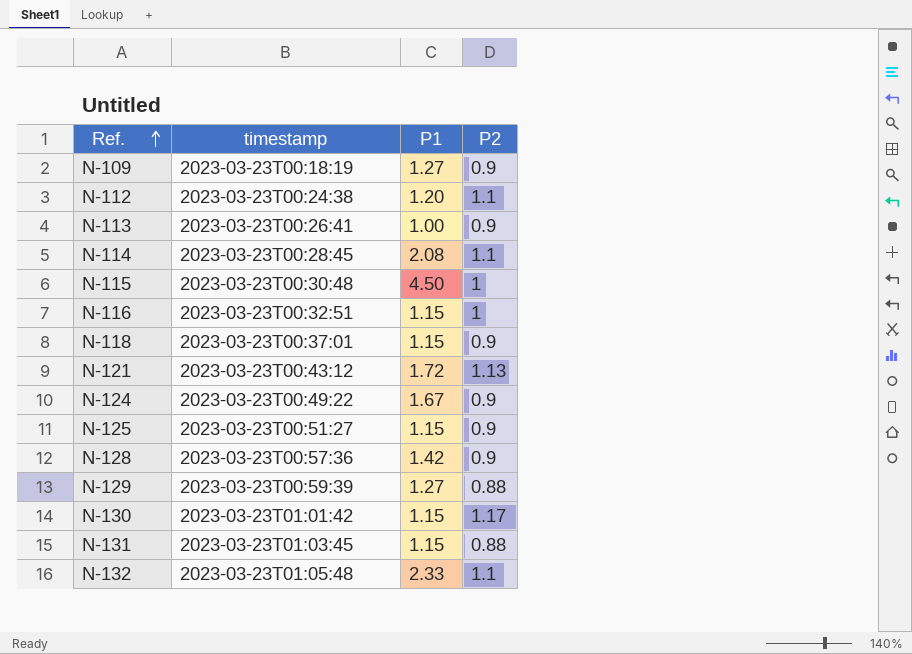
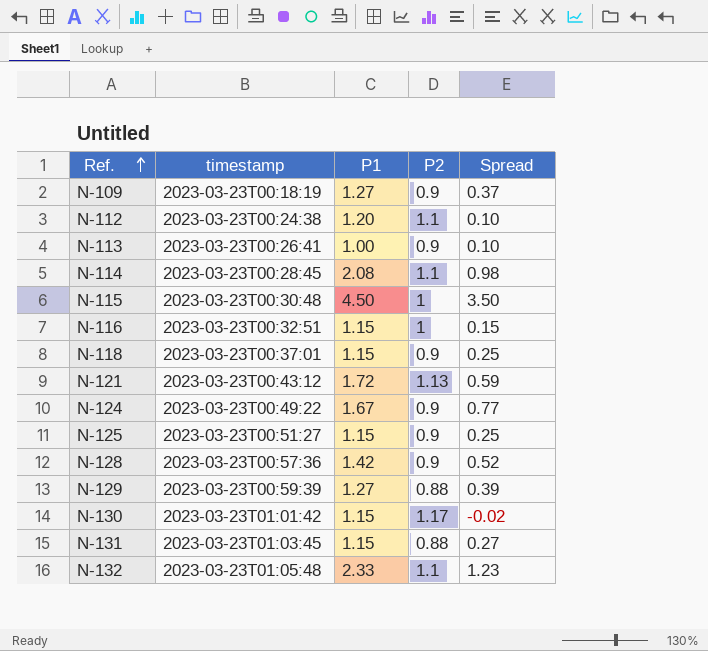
column Spread | formula: none -> [P1] - [P2]

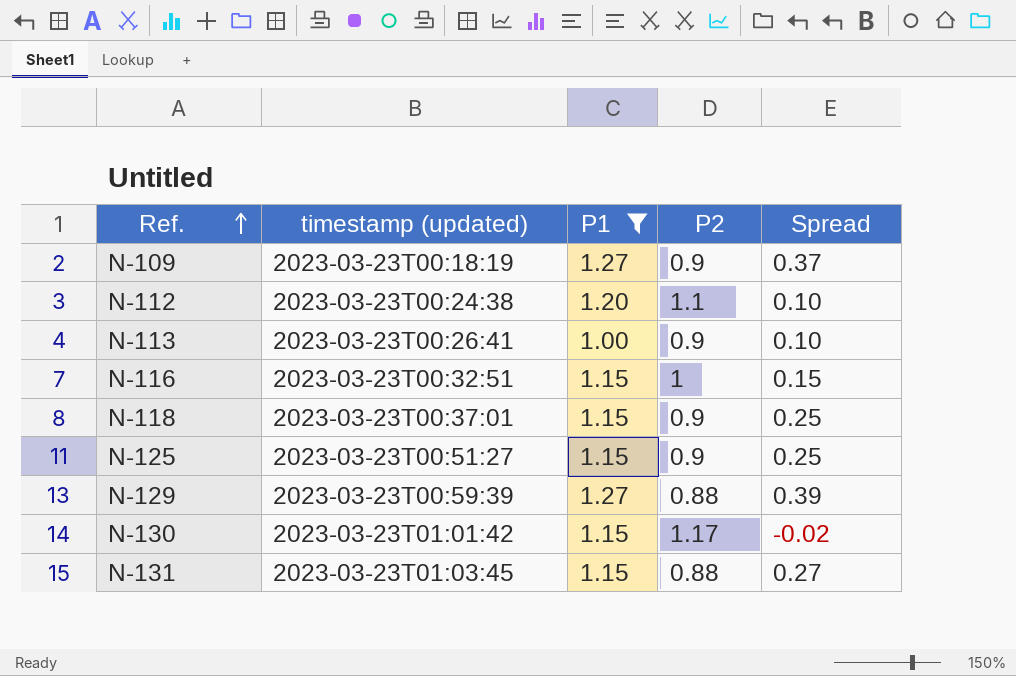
filter: none -> P1 <= 1.27
column name: timestamp -> timestamp (updated)

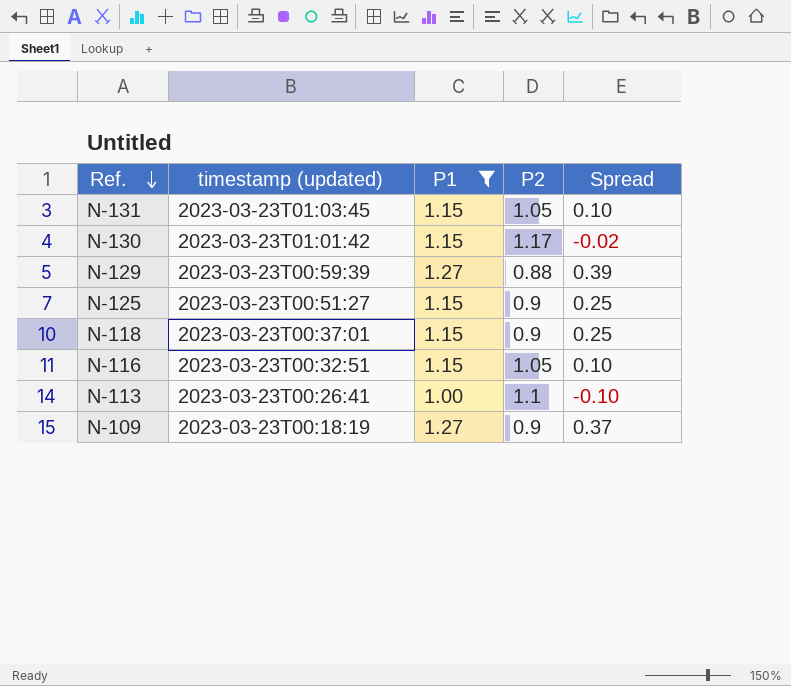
row order: Ref. ascending -> Ref. descending
row N-112: 2023-03-23T00:24:38 | 1.20 | 1.1 | 0.10 -> none
N-131 | P2: 0.88 -> 1.05
N-131 | Spread: 0.27 -> 0.10
N-116 | P2: 1 -> 1.05
N-116 | Spread: 0.15 -> 0.10
N-113 | P2: 0.9 -> 1.1
N-113 | Spread: 0.10 -> -0.10

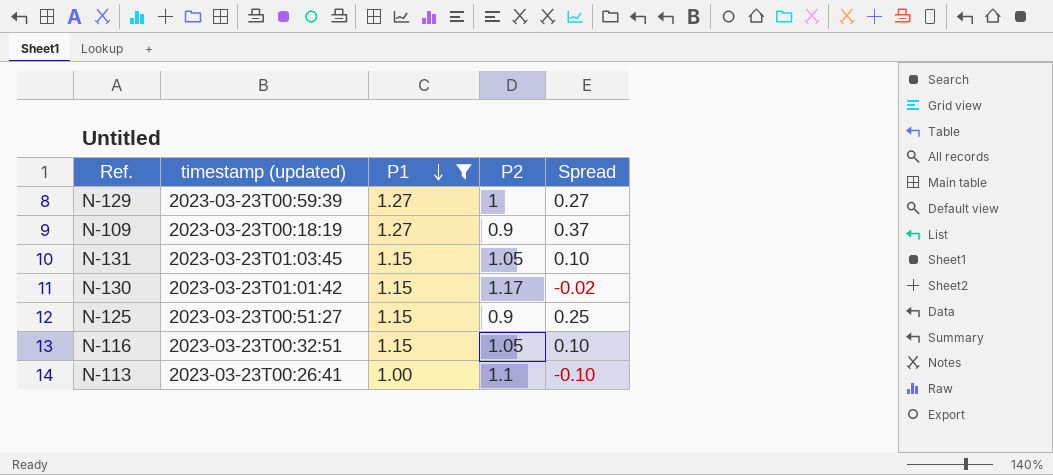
row order: Ref. descending -> P1 descending
row N-118: 2023-03-23T00:37:01 | 1.15 | 0.9 | 0.25 -> none
N-129 | P2: 0.88 -> 1
N-129 | Spread: 0.39 -> 0.27

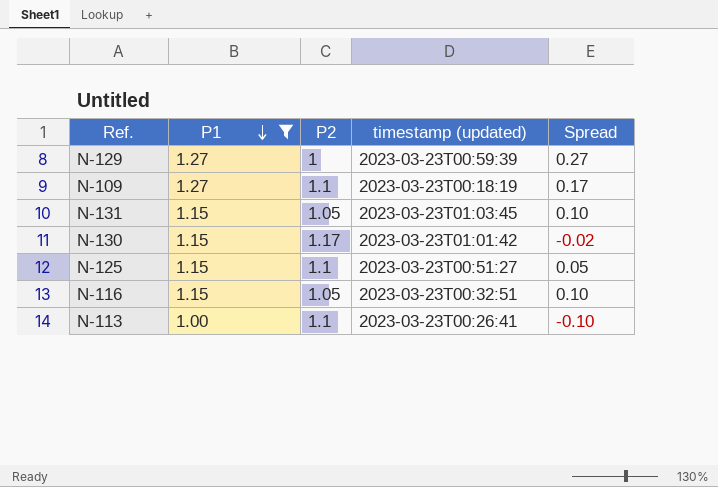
column timestamp (updated) | position: 2 -> 4
N-109 | P2: 0.9 -> 1.1
N-109 | Spread: 0.37 -> 0.17
N-125 | P2: 0.9 -> 1.1
N-125 | Spread: 0.25 -> 0.05

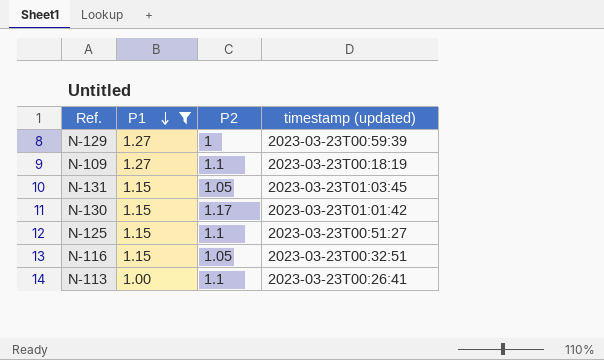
column Spread | formula: [P1] - [P2] -> none

